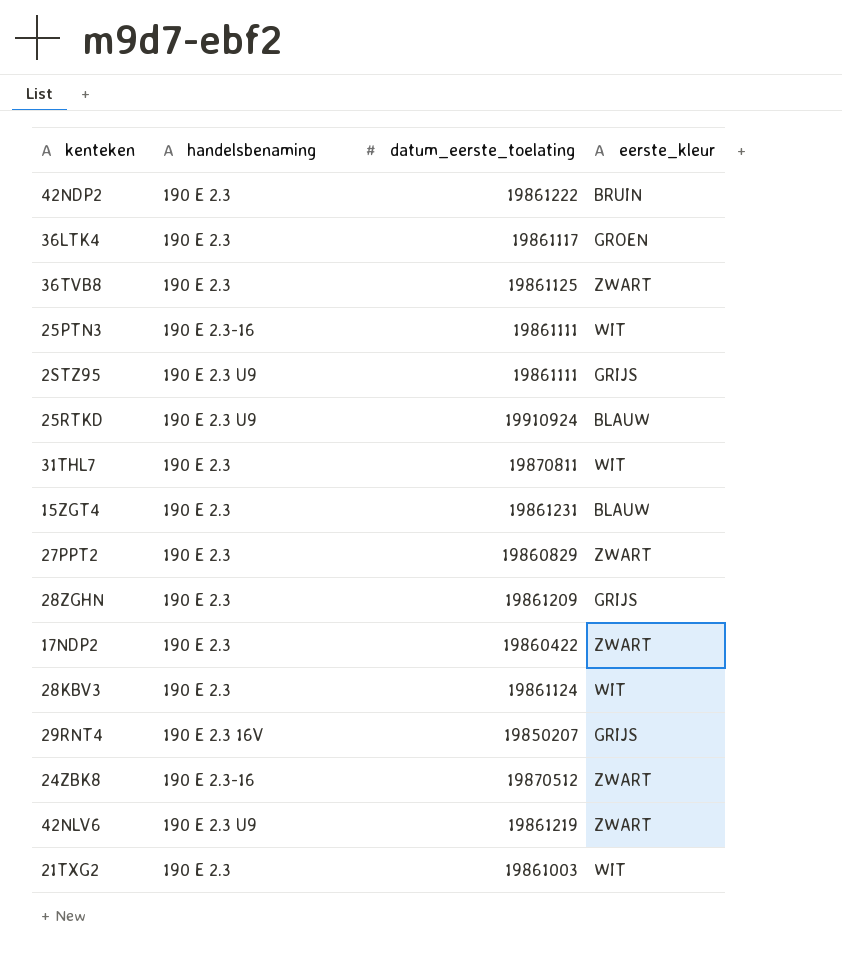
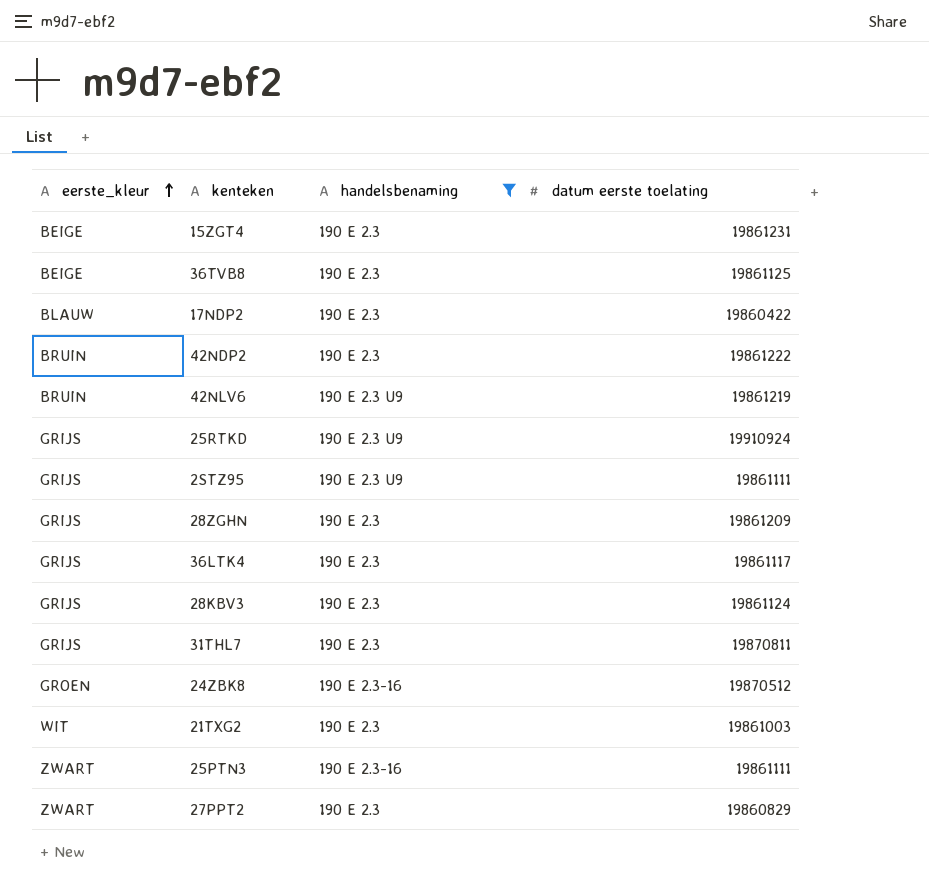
filter: none -> handelsbenaming != 190 E 2.3 16V
row order: none -> eerste_kleur ascending
column eerste_kleur | position: 4 -> 1
column name: datum_eerste_toelating -> datum eerste toelating
15ZGT4 | eerste_kleur: BLAUW -> BEIGE
36TVB8 | eerste_kleur: ZWART -> BEIGE
17NDP2 | eerste_kleur: ZWART -> BLAUW
42NLV6 | eerste_kleur: ZWART -> BRUIN
25RTKD | eerste_kleur: BLAUW -> GRIJS
36LTK4 | eerste_kleur: GROEN -> GRIJS
28KBV3 | eerste_kleur: WIT -> GRIJS
31THL7 | eerste_kleur: WIT -> GRIJS
24ZBK8 | eerste_kleur: ZWART -> GROEN
25PTN3 | eerste_kleur: WIT -> ZWART

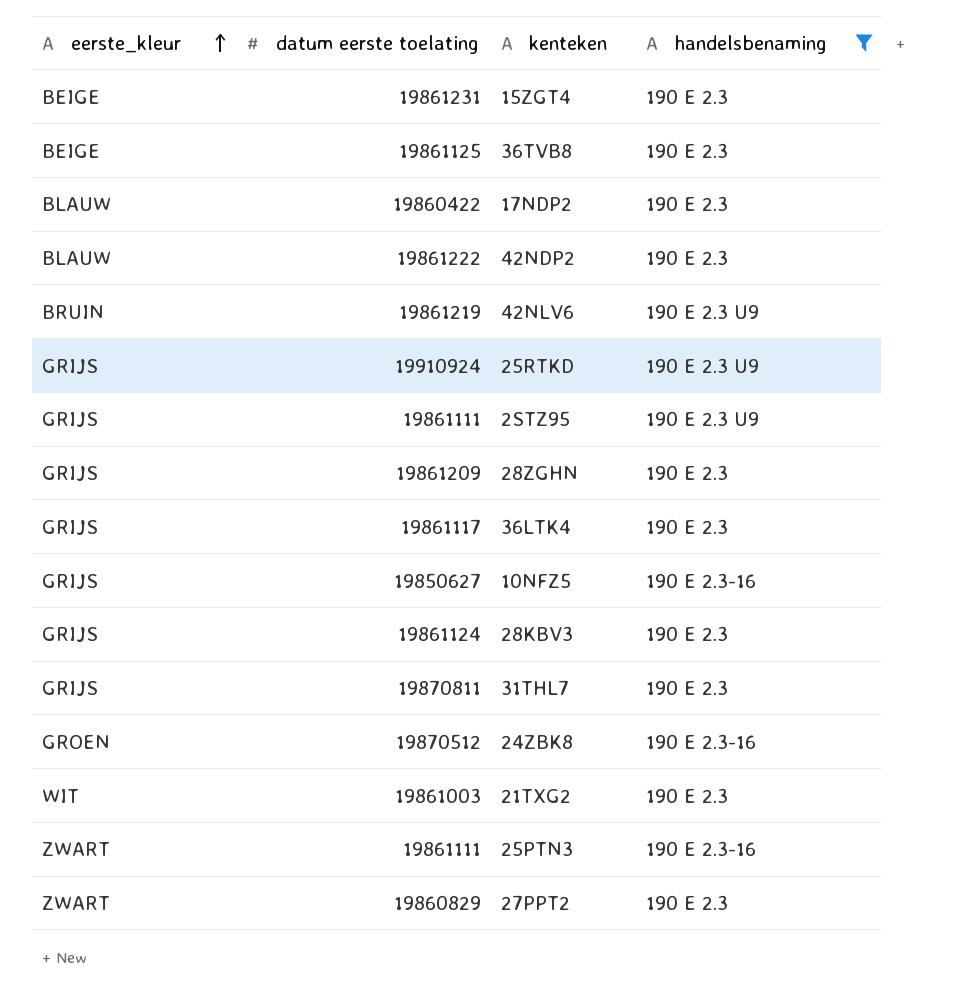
column datum eerste toelating | position: 4 -> 2
42NDP2 | eerste_kleur: BRUIN -> BLAUW
row 10NFZ5: none -> GRIJS | 19850627 | 190 E 2.3-16

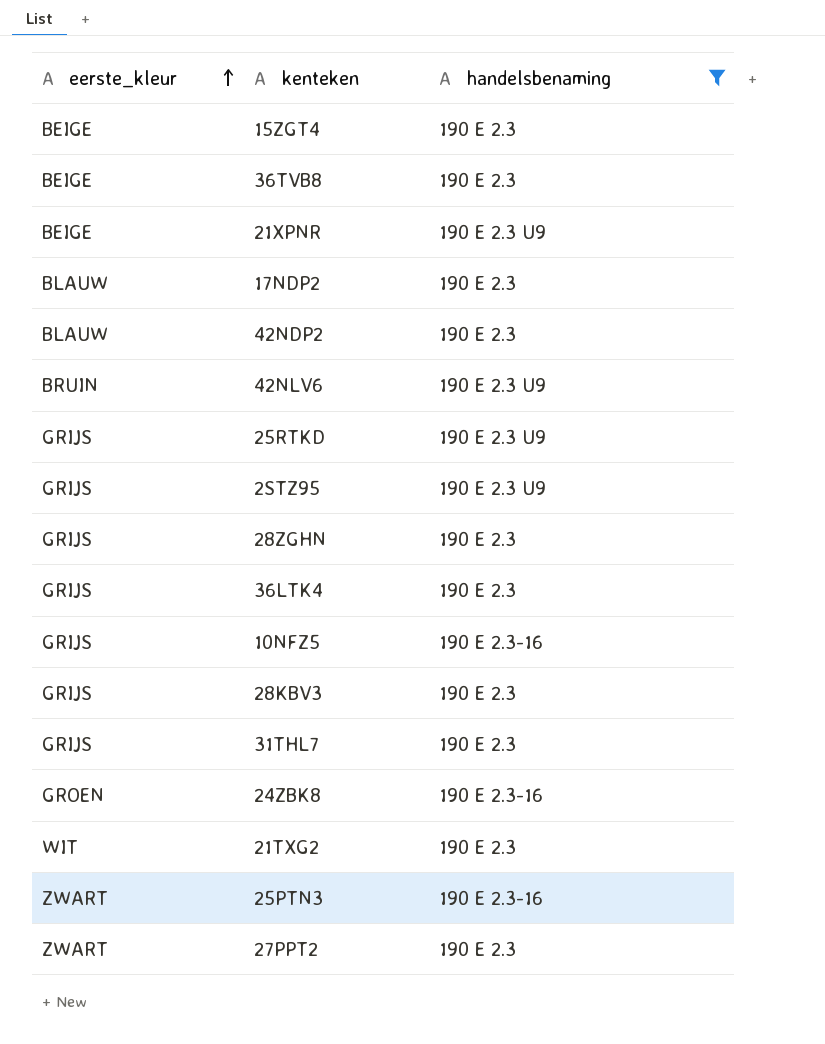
column datum eerste toelating | position: 2 -> none
row 21XPNR: none -> BEIGE | 190 E 2.3 U9

